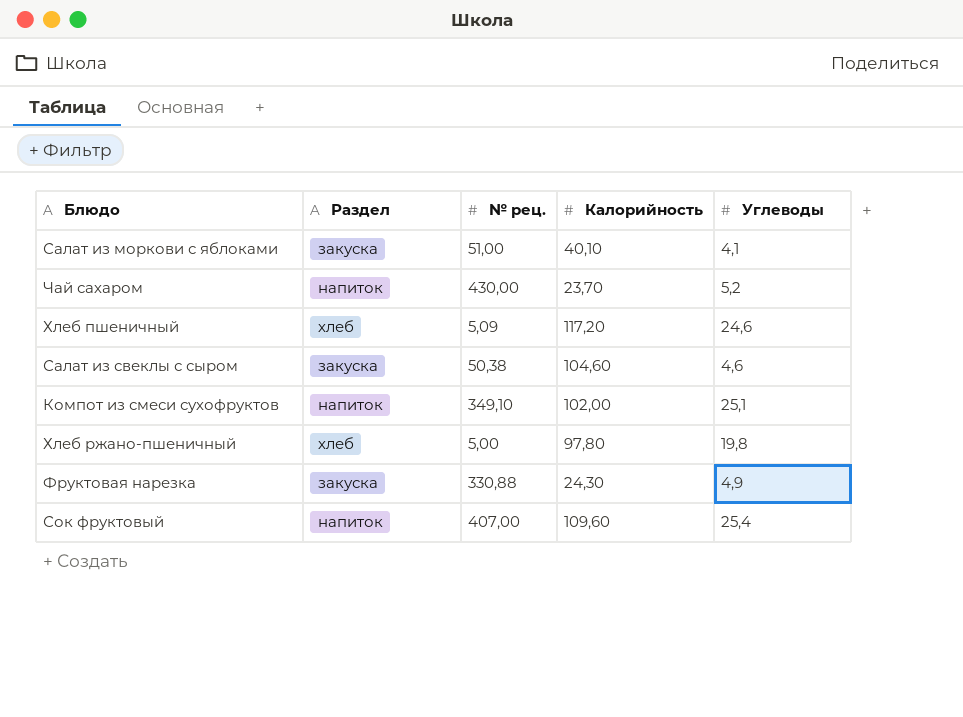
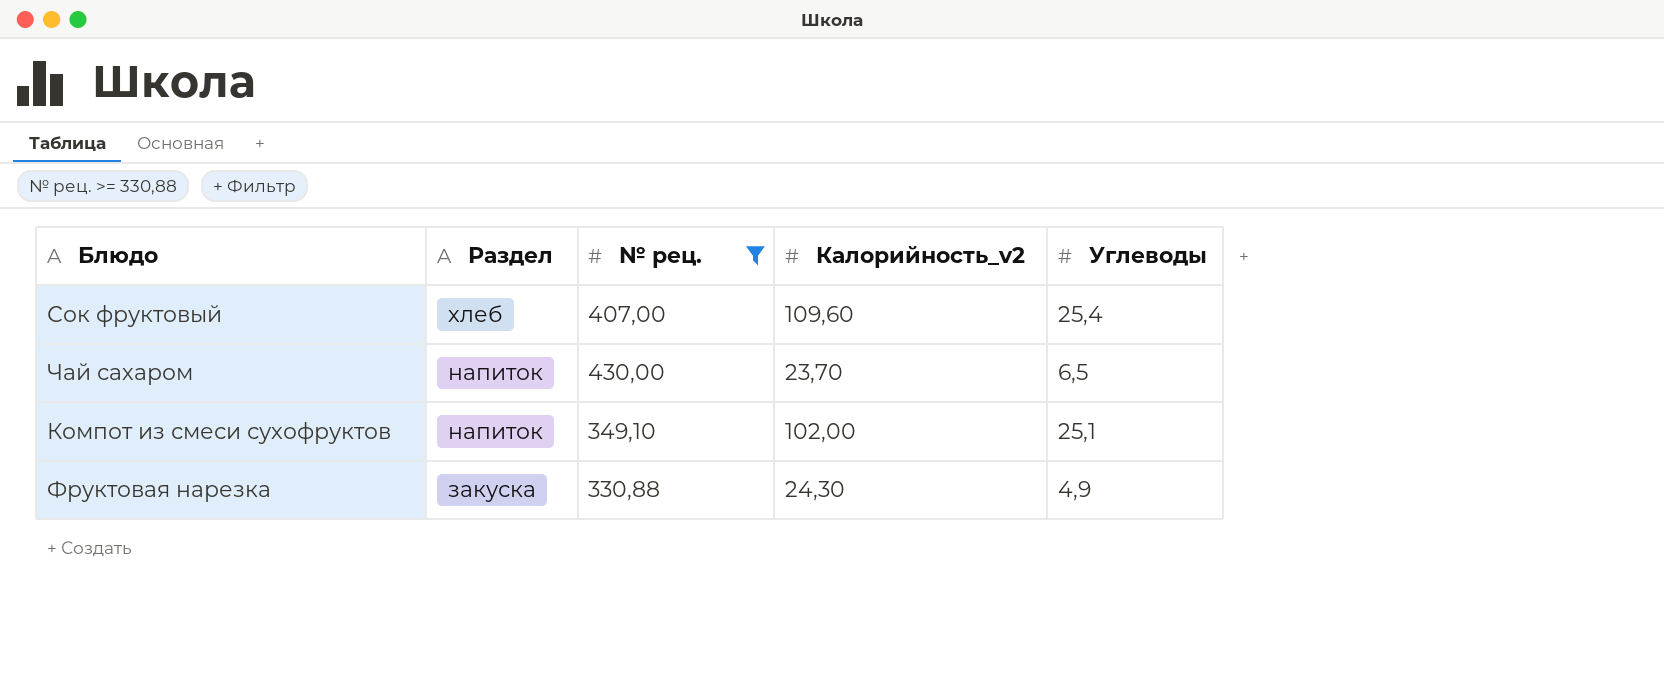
filter: none -> № рец. >= 330,88
row order: none -> Раздел descending
column name: Калорийность -> Калорийность_v2
Сок фруктовый | Раздел: напиток -> хлеб
Чай сахаром | Углеводы: 5,2 -> 6,5

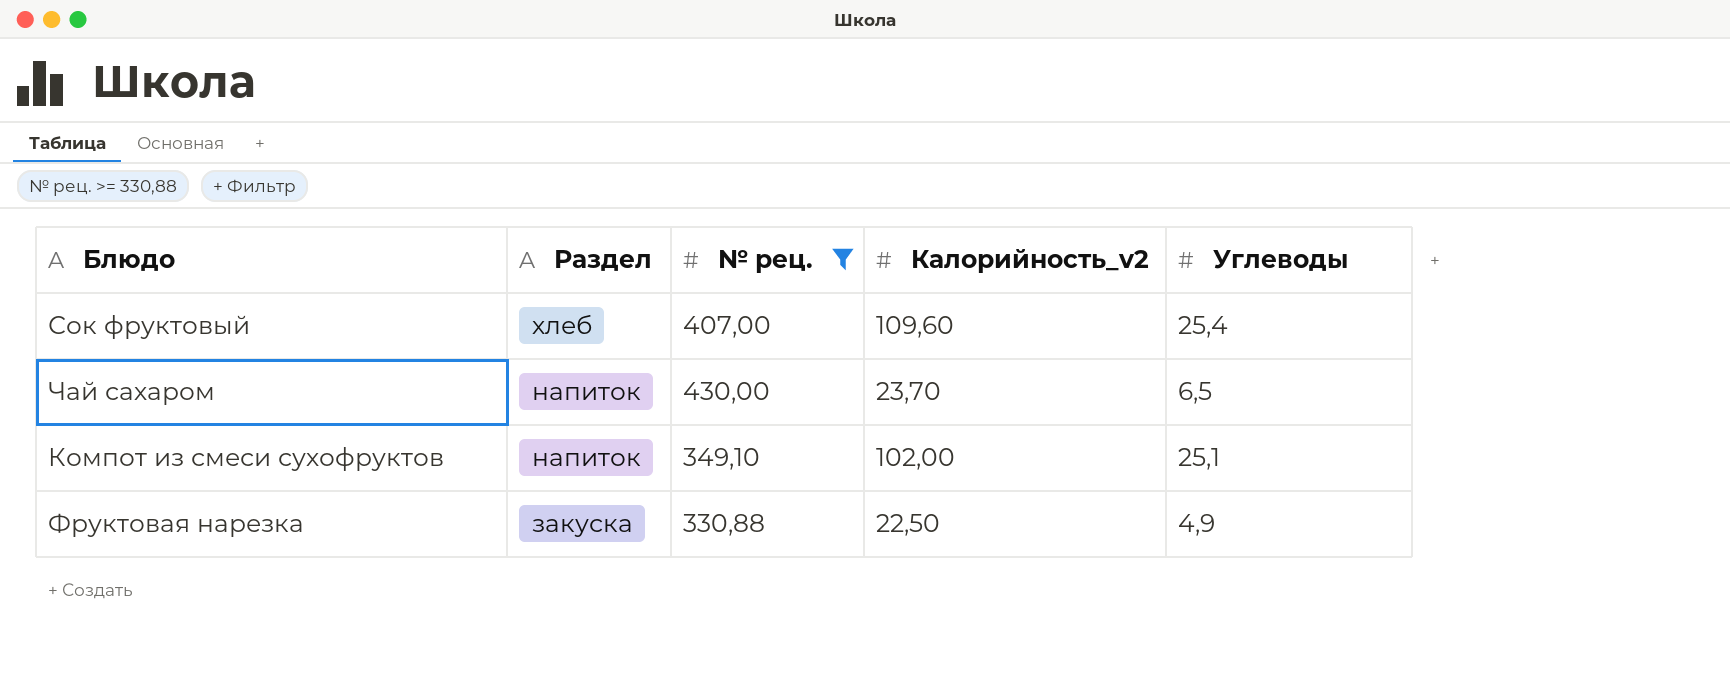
Фруктовая нарезка | Калорийность_v2: 24,30 -> 22,50

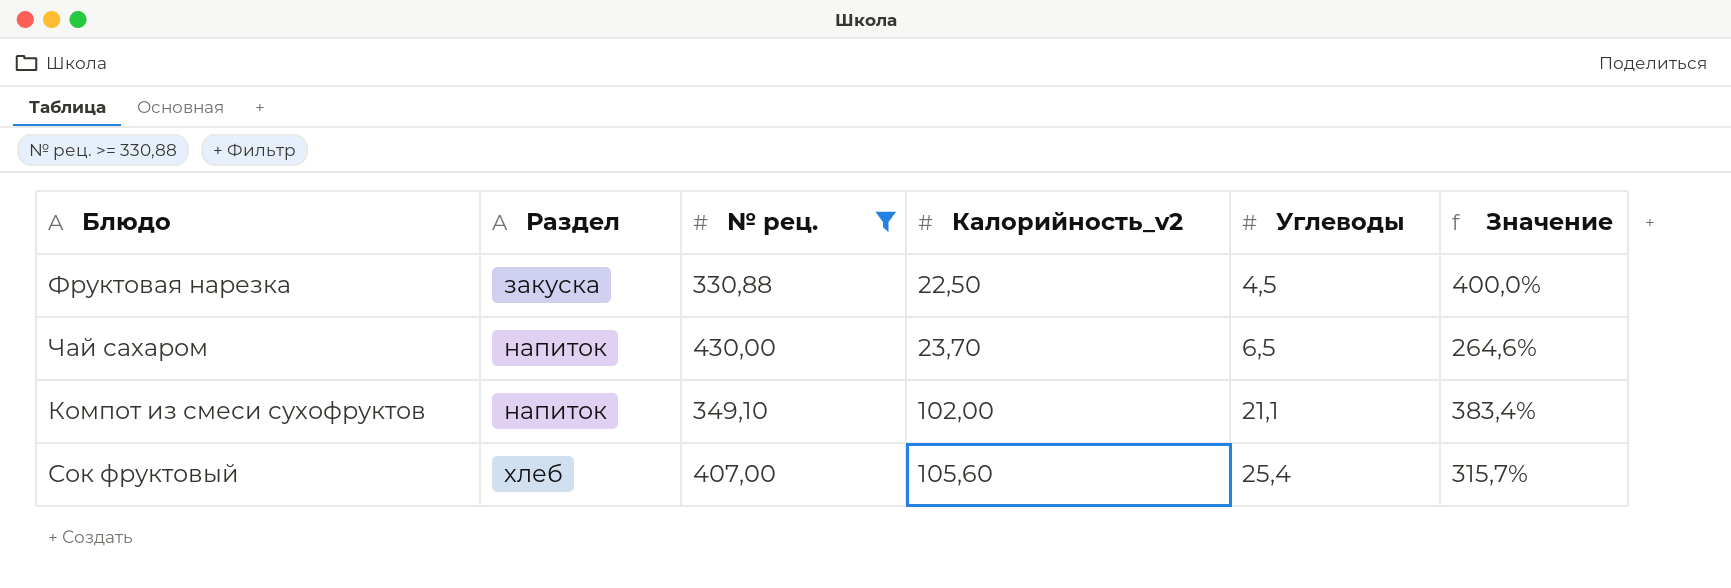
row order: Раздел descending -> Раздел ascending
column Значение | formula: none -> ([Калорийность_v2] - [Углеводы]) / [Углеводы]
Фруктовая нарезка | Углеводы: 4,9 -> 4,5
Компот из смеси сухофруктов | Углеводы: 25,1 -> 21,1
Сок фруктовый | Калорийность_v2: 109,60 -> 105,60

